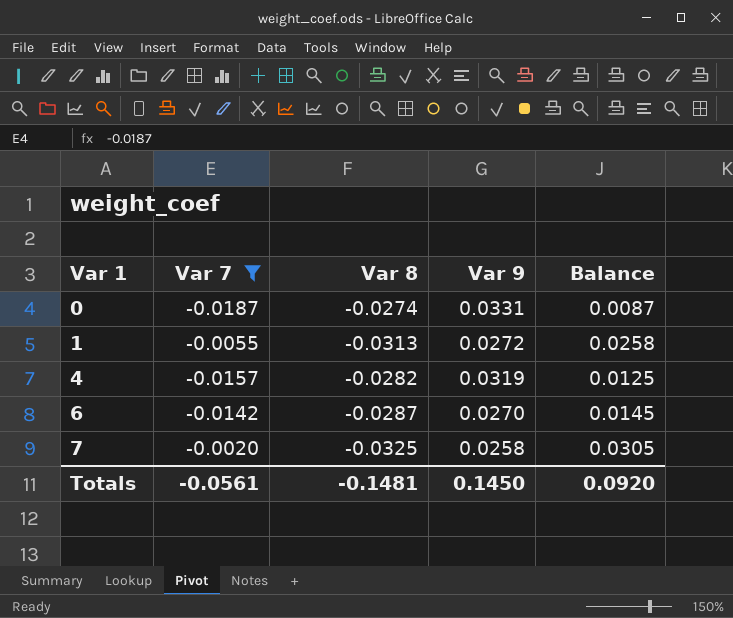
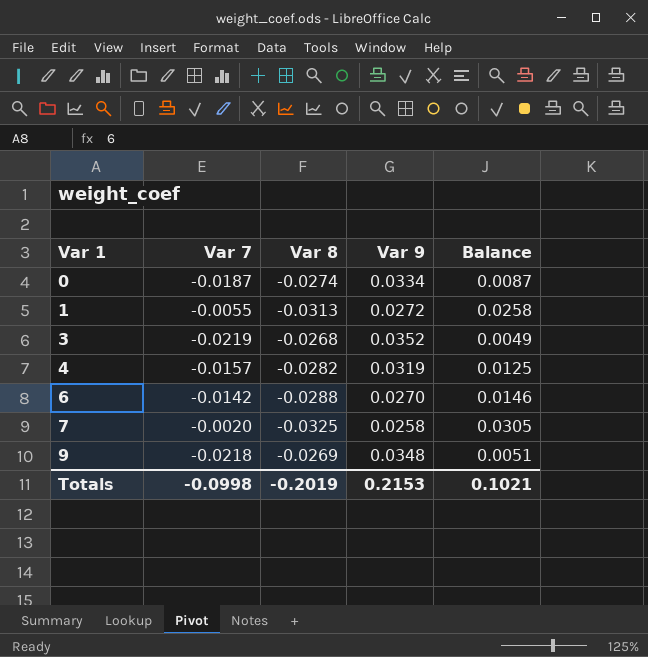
filter: Var 7 >= -0.0187 -> none
0 | Var 9: 0.0331 -> 0.0334
6 | Var 8: -0.0287 -> -0.0288
6 | Balance: 0.0145 -> 0.0146
Totals | Var 7: -0.0561 -> -0.0998
Totals | Var 8: -0.1481 -> -0.2019
Totals | Var 9: 0.1450 -> 0.2153
Totals | Balance: 0.0920 -> 0.1021

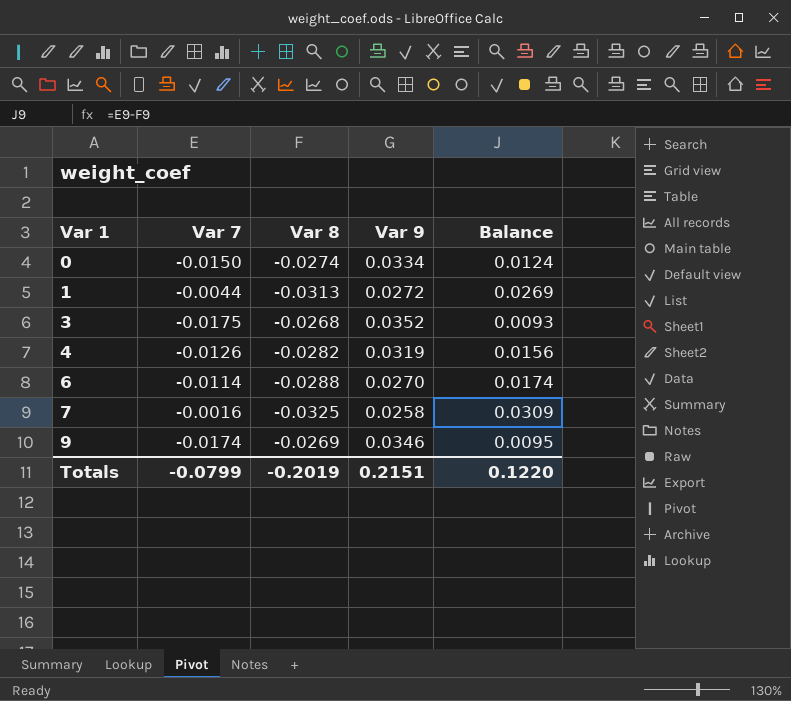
0 | Var 7: -0.0187 -> -0.0150
0 | Balance: 0.0087 -> 0.0124
1 | Var 7: -0.0055 -> -0.0044
1 | Balance: 0.0258 -> 0.0269
3 | Var 7: -0.0219 -> -0.0175
3 | Balance: 0.0049 -> 0.0093
4 | Var 7: -0.0157 -> -0.0126
4 | Balance: 0.0125 -> 0.0156
6 | Var 7: -0.0142 -> -0.0114
6 | Balance: 0.0146 -> 0.0174
7 | Var 7: -0.0020 -> -0.0016
7 | Balance: 0.0305 -> 0.0309
9 | Var 7: -0.0218 -> -0.0174
9 | Var 9: 0.0348 -> 0.0346
9 | Balance: 0.0051 -> 0.0095
Totals | Var 7: -0.0998 -> -0.0799
Totals | Var 9: 0.2153 -> 0.2151
Totals | Balance: 0.1021 -> 0.1220

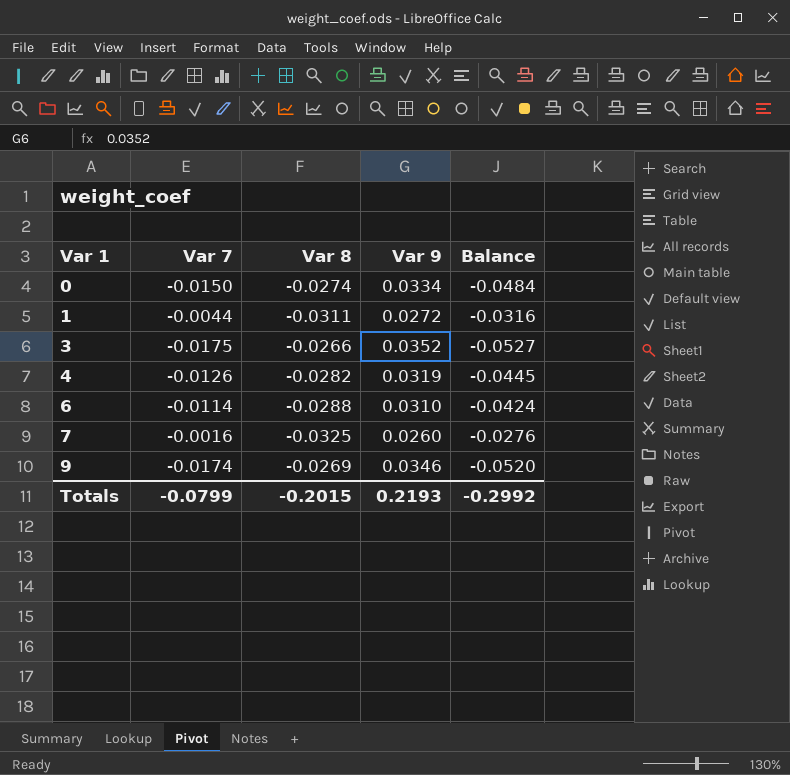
column Balance | formula: [Var 7] - [Var 8] -> [Var 7] - [Var 9]
1 | Var 8: -0.0313 -> -0.0311
3 | Var 8: -0.0268 -> -0.0266
6 | Var 9: 0.0270 -> 0.0310
7 | Var 9: 0.0258 -> 0.0260
Totals | Var 8: -0.2019 -> -0.2015
Totals | Var 9: 0.2151 -> 0.2193
Totals | Balance: 0.1220 -> -0.2992

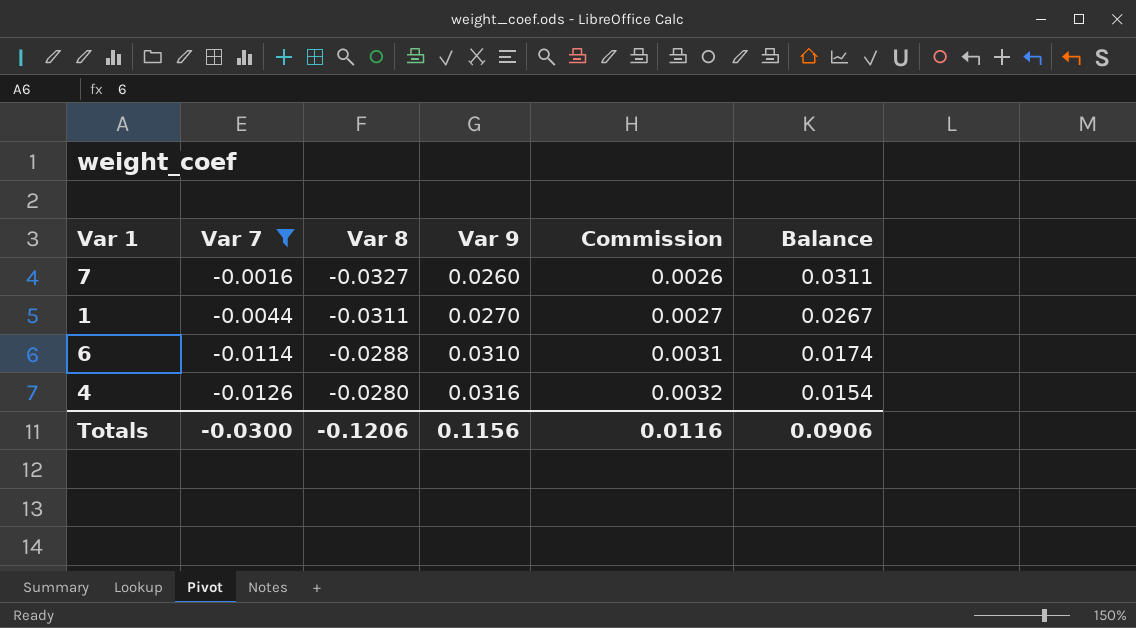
filter: none -> Var 7 >= -0.0126
row order: Var 1 ascending -> Var 7 descending
column Commission | formula: none -> [Var 9] * 0.1
column Balance | formula: [Var 7] - [Var 9] -> [Var 7] - [Var 8]
7 | Var 8: -0.0325 -> -0.0327
1 | Var 9: 0.0272 -> 0.0270
4 | Var 8: -0.0282 -> -0.0280
4 | Var 9: 0.0319 -> 0.0316
Totals | Var 7: -0.0799 -> -0.0300
Totals | Var 8: -0.2015 -> -0.1206
Totals | Var 9: 0.2193 -> 0.1156
Totals | Balance: -0.2992 -> 0.0906

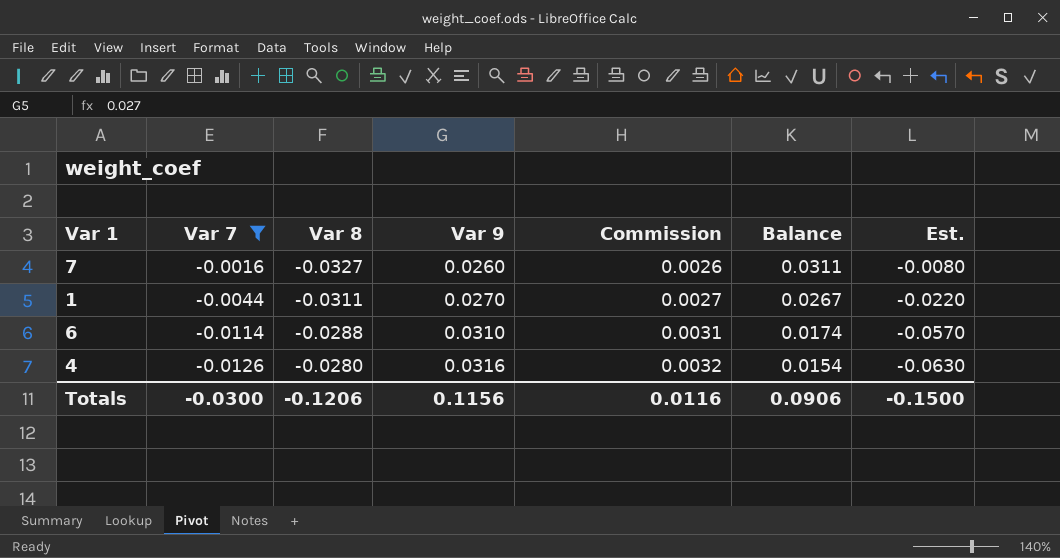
column Est. | formula: none -> [Var 7] * 5

